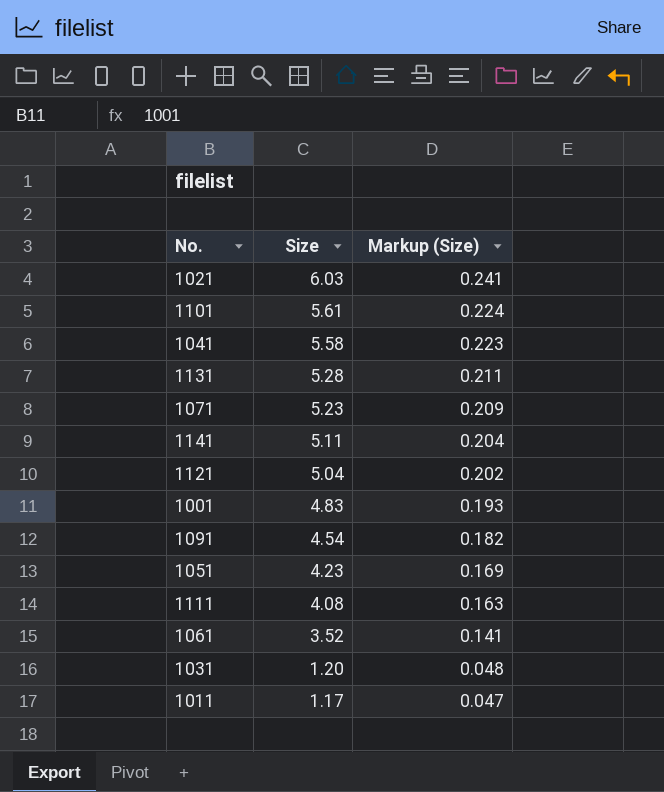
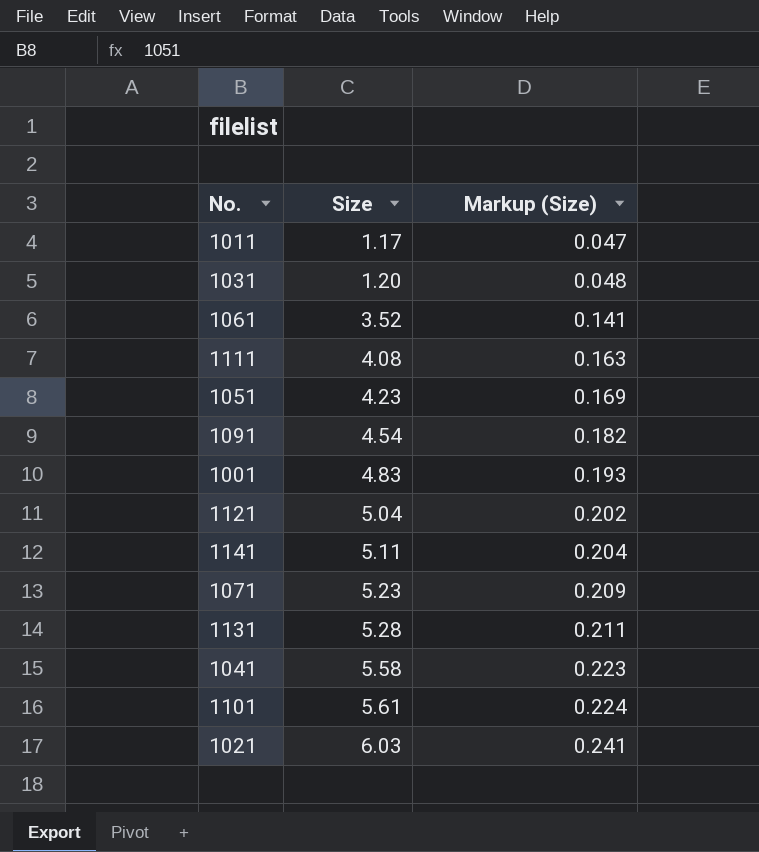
row order: Size descending -> Size ascending

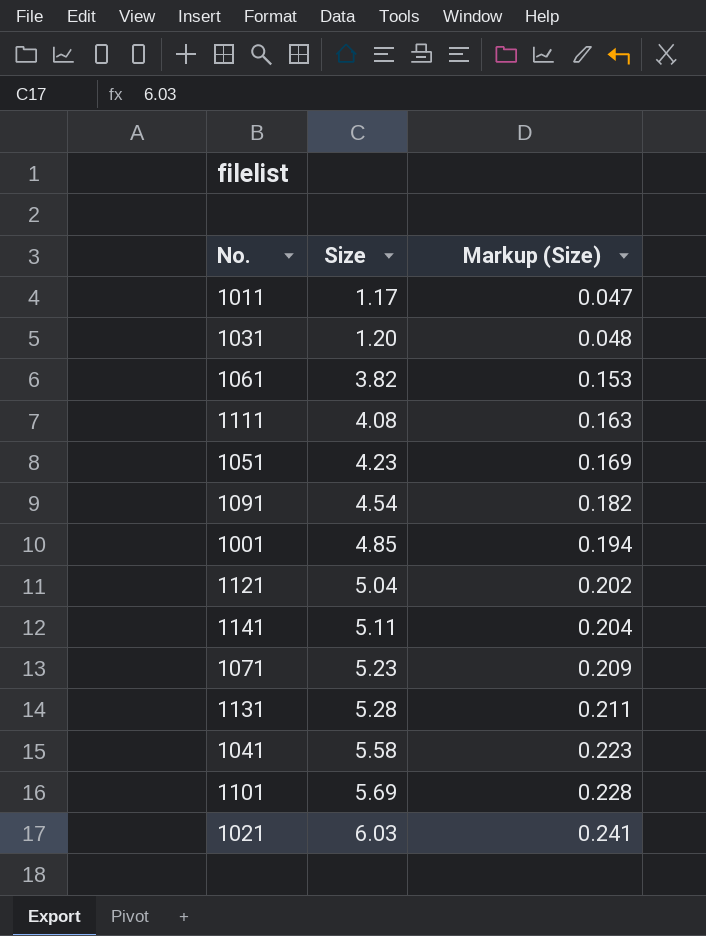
1061 | Size: 3.52 -> 3.82
1061 | Markup (Size): 0.141 -> 0.153
1001 | Size: 4.83 -> 4.85
1001 | Markup (Size): 0.193 -> 0.194
1101 | Size: 5.61 -> 5.69
1101 | Markup (Size): 0.224 -> 0.228

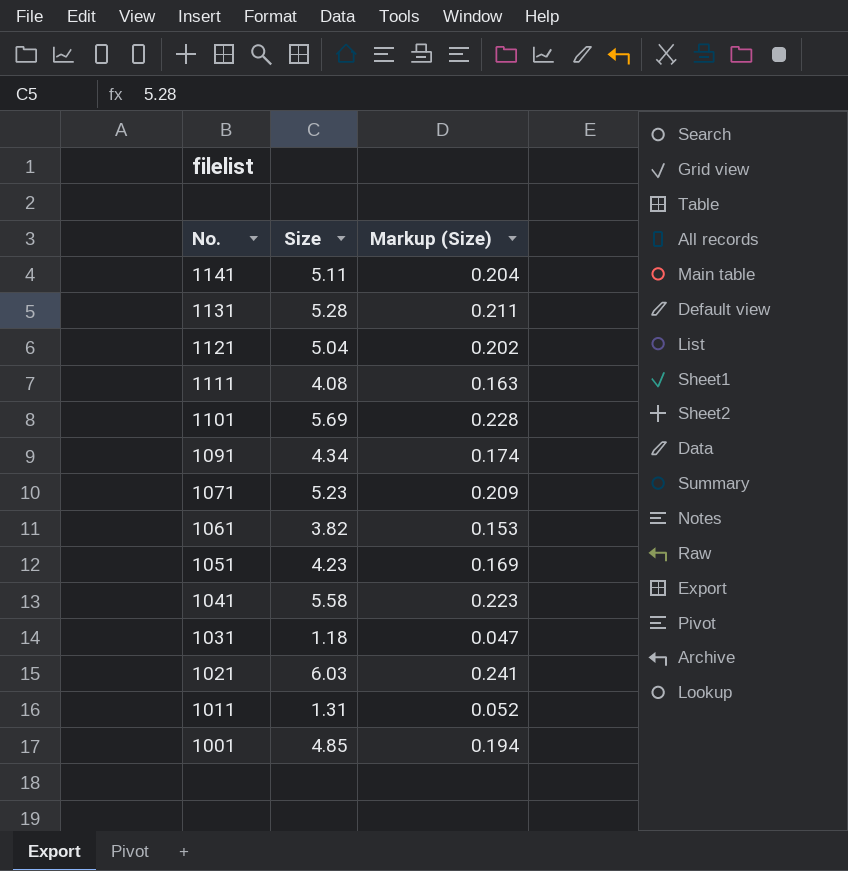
row order: Size ascending -> No. descending
1091 | Size: 4.54 -> 4.34
1091 | Markup (Size): 0.182 -> 0.174
1031 | Size: 1.20 -> 1.18
1031 | Markup (Size): 0.048 -> 0.047
1011 | Size: 1.17 -> 1.31
1011 | Markup (Size): 0.047 -> 0.052

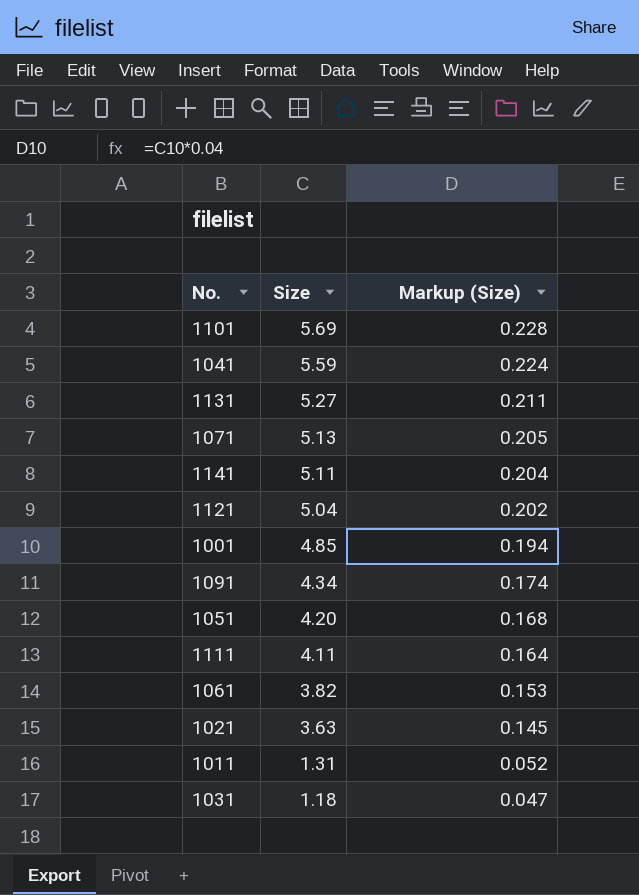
row order: No. descending -> Size descending
1041 | Size: 5.58 -> 5.59
1041 | Markup (Size): 0.223 -> 0.224
1131 | Size: 5.28 -> 5.27
1071 | Size: 5.23 -> 5.13
1071 | Markup (Size): 0.209 -> 0.205
1051 | Size: 4.23 -> 4.20
1051 | Markup (Size): 0.169 -> 0.168
1111 | Size: 4.08 -> 4.11
1111 | Markup (Size): 0.163 -> 0.164
1021 | Size: 6.03 -> 3.63
1021 | Markup (Size): 0.241 -> 0.145

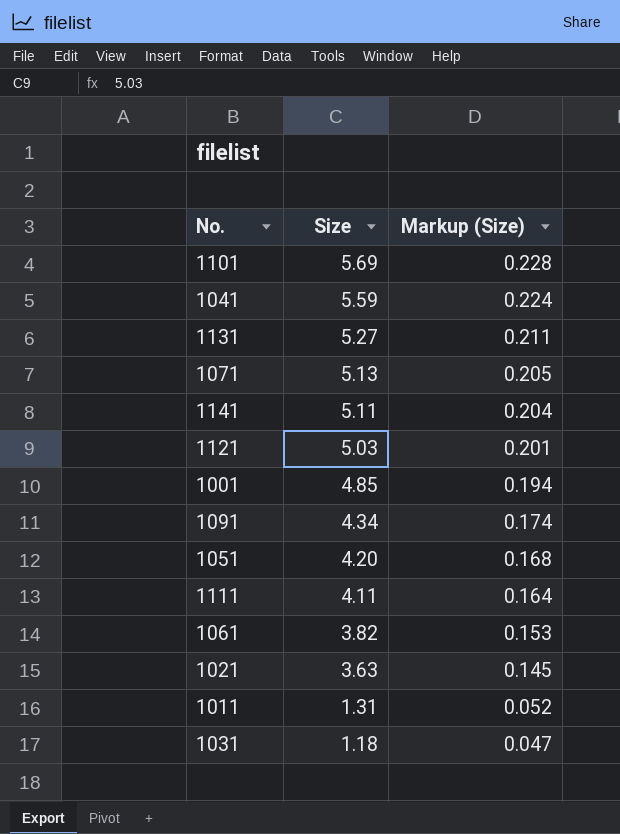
1121 | Size: 5.04 -> 5.03
1121 | Markup (Size): 0.202 -> 0.201

